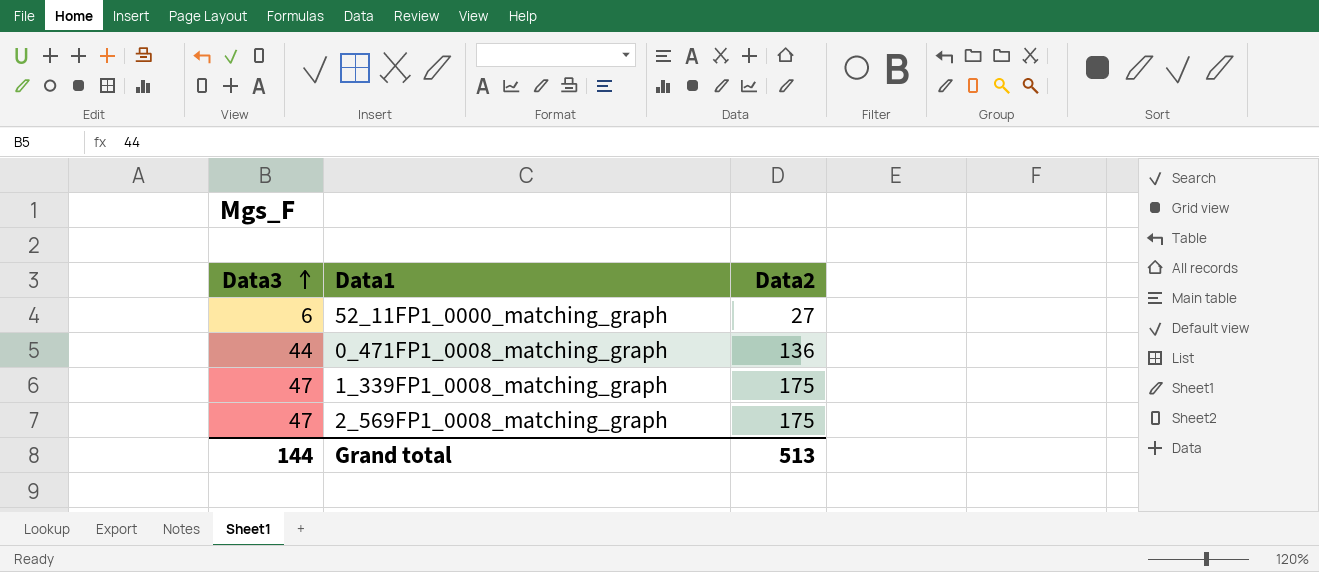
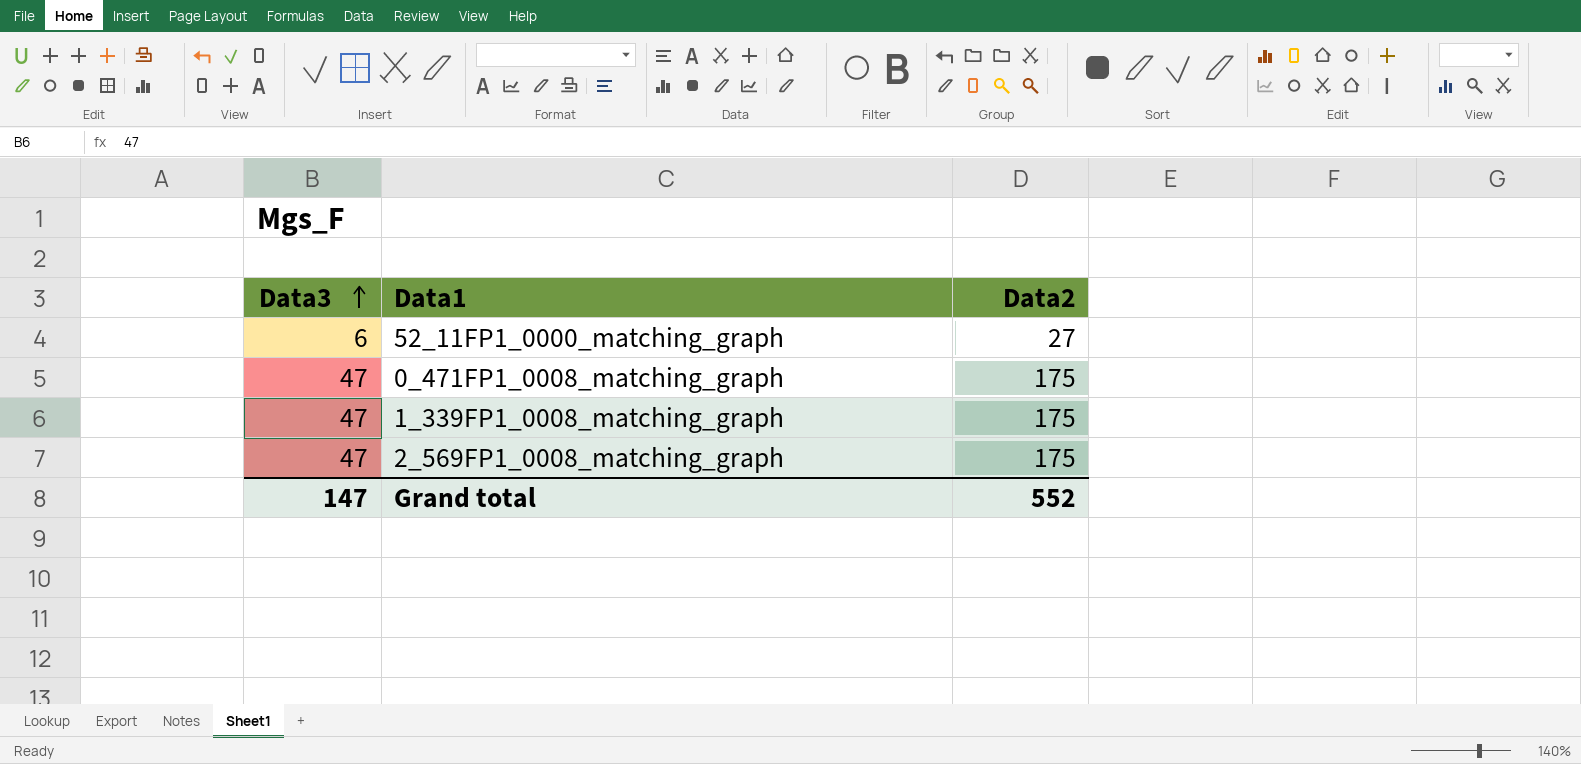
0_471FP1_0008_matching_graph | Data3: 44 -> 47
0_471FP1_0008_matching_graph | Data2: 136 -> 175
Grand total | Data3: 144 -> 147
Grand total | Data2: 513 -> 552

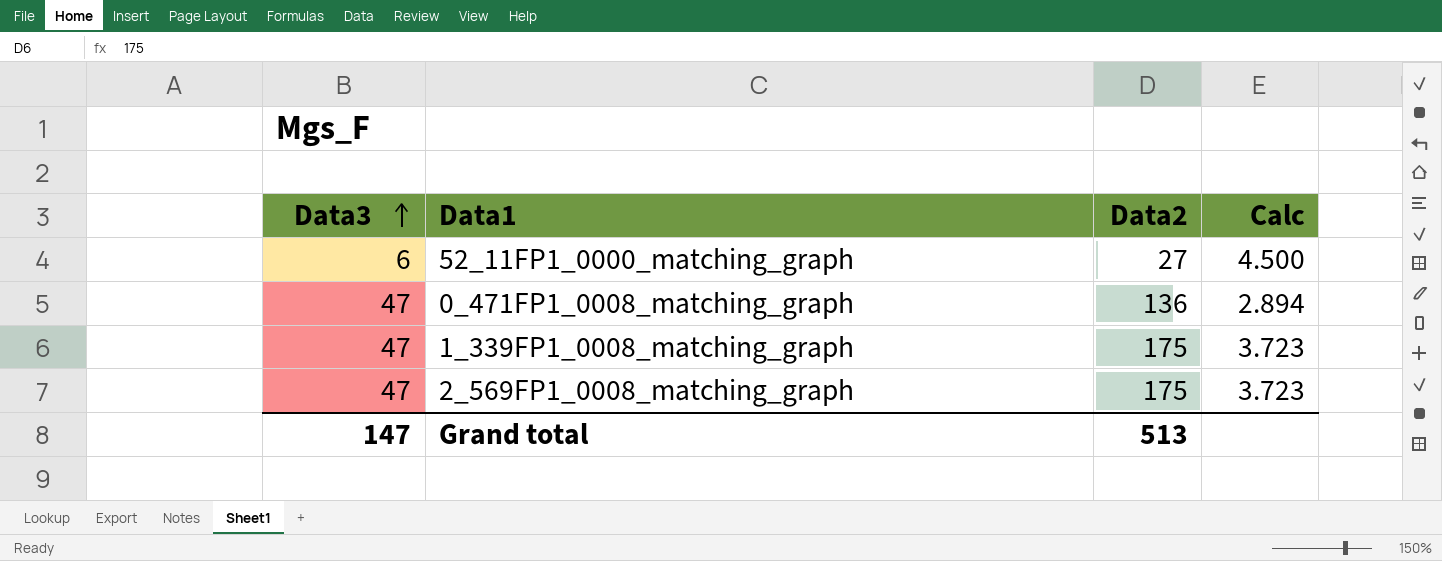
column Calc | formula: none -> [Data2] / [Data3]
0_471FP1_0008_matching_graph | Data2: 175 -> 136
Grand total | Data2: 552 -> 513

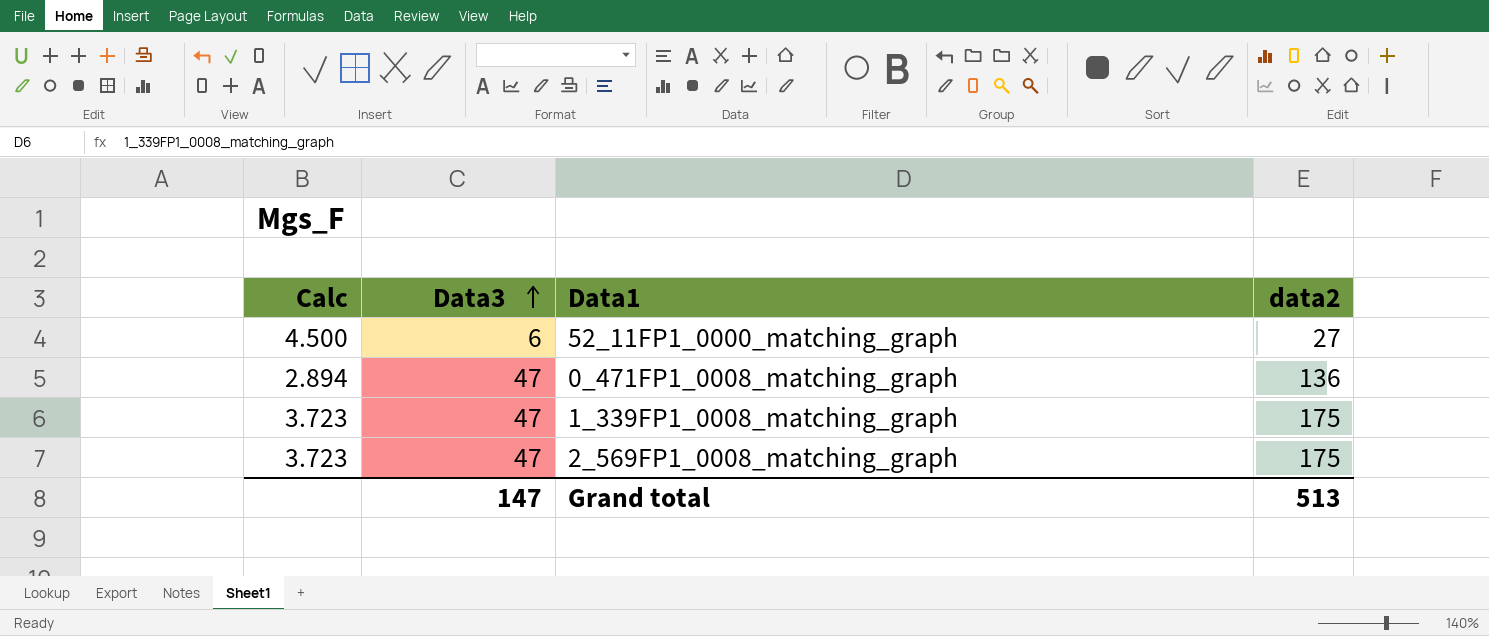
column Calc | position: 4 -> 1
column name: Data2 -> data2

